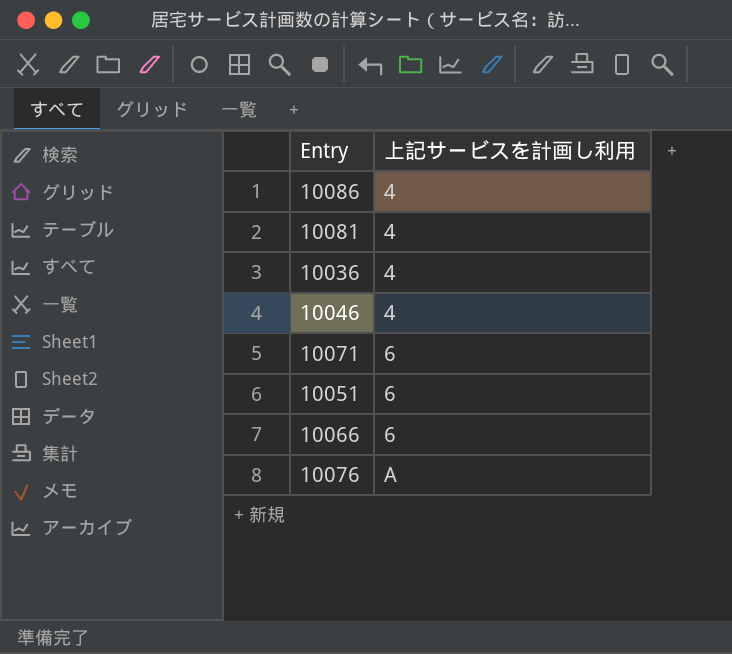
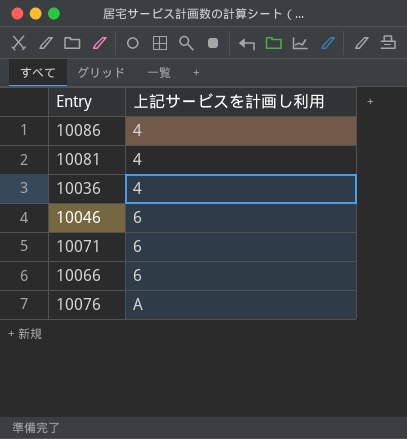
row 10051: 6 -> none
10046 | 上記サービスを計画し利用: 4 -> 6

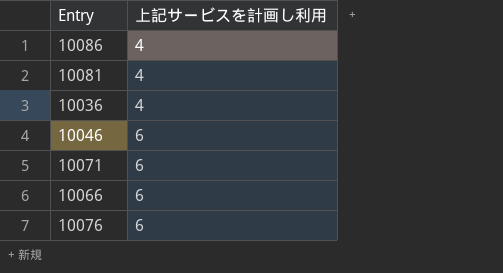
10076 | 上記サービスを計画し利用: A -> 6

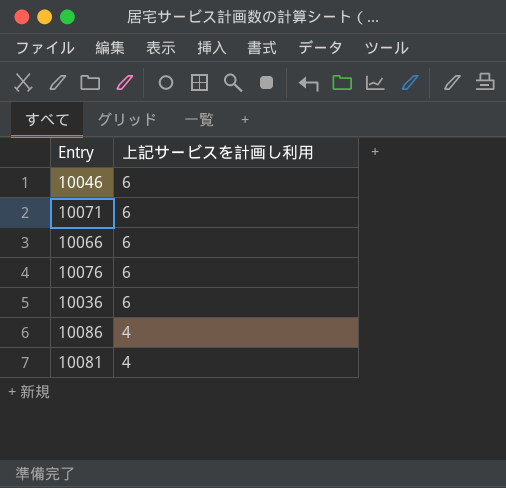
row order: 上記サービスを計画し利用 ascending -> 上記サービスを計画し利用 descending
10036 | 上記サービスを計画し利用: 4 -> 6

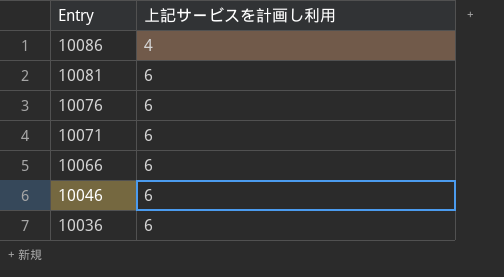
row order: 上記サービスを計画し利用 descending -> Entry descending
10081 | 上記サービスを計画し利用: 4 -> 6

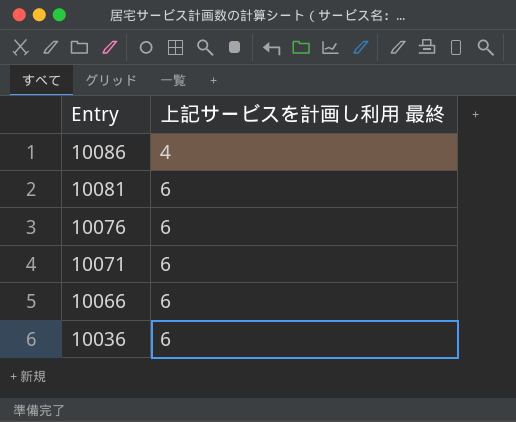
column name: 上記サービスを計画し利用 -> 上記サービスを計画し利用 最終
row 10046: 6 -> none

